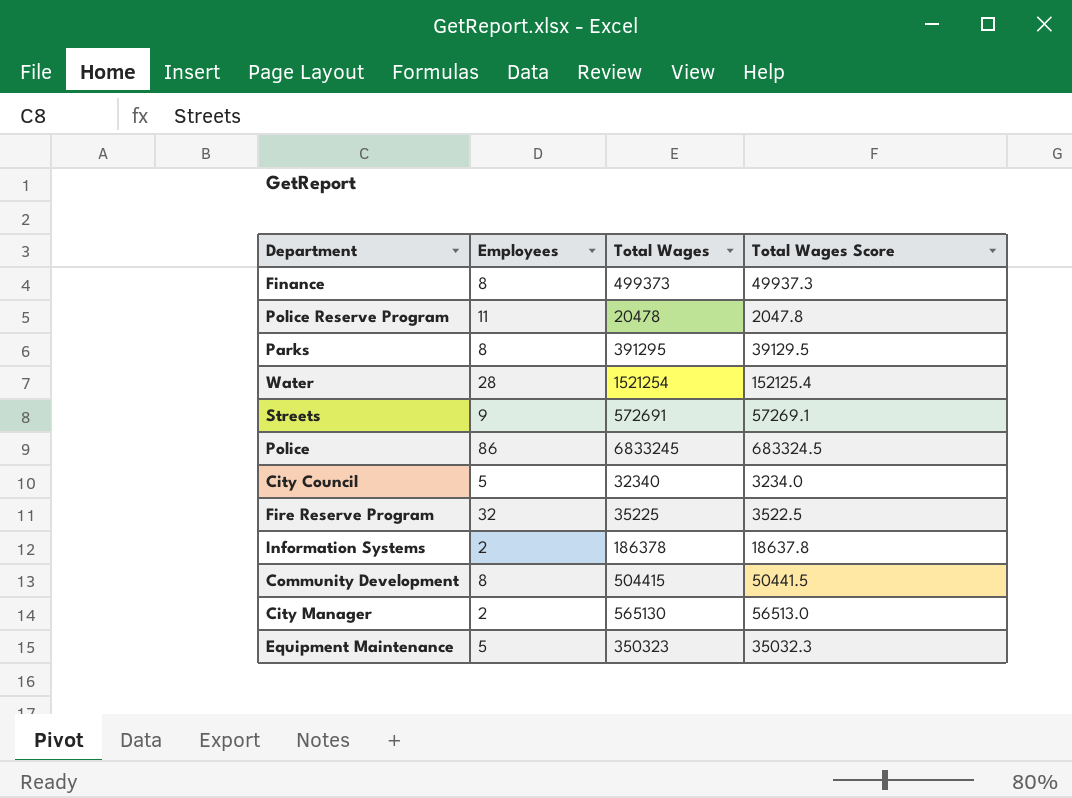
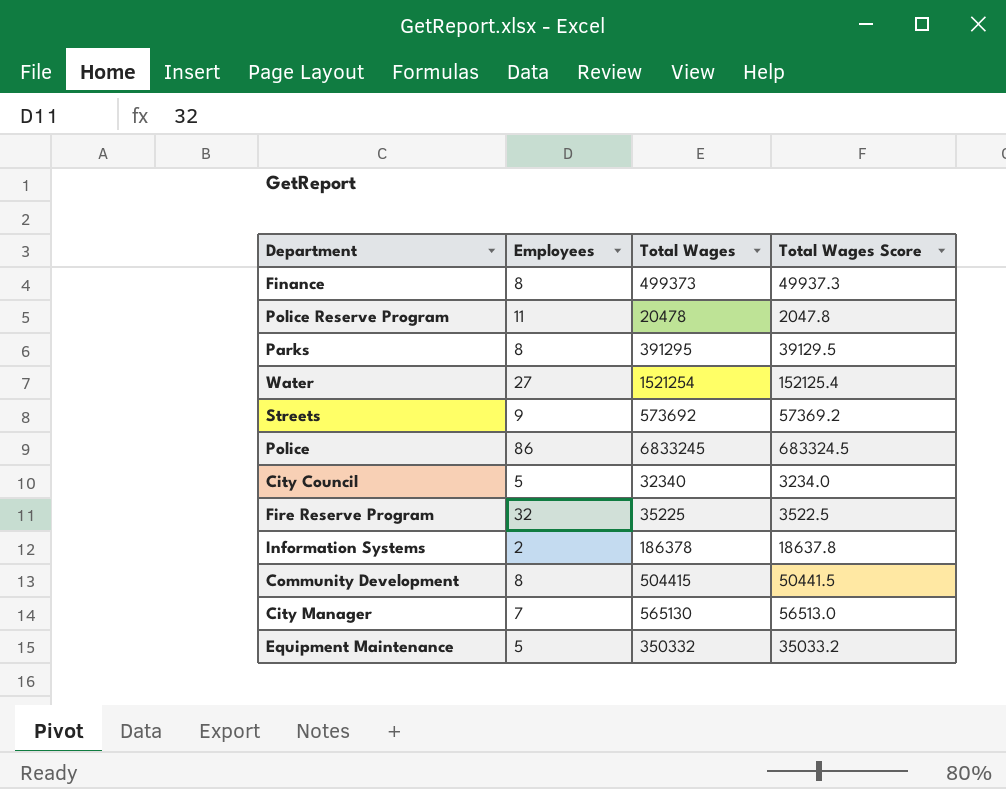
Water | Employees: 28 -> 27
Streets | Total Wages: 572691 -> 573692
Streets | Total Wages Score: 57269.1 -> 57369.2
City Manager | Employees: 2 -> 7
Equipment Maintenance | Total Wages: 350323 -> 350332
Equipment Maintenance | Total Wages Score: 35032.3 -> 35033.2

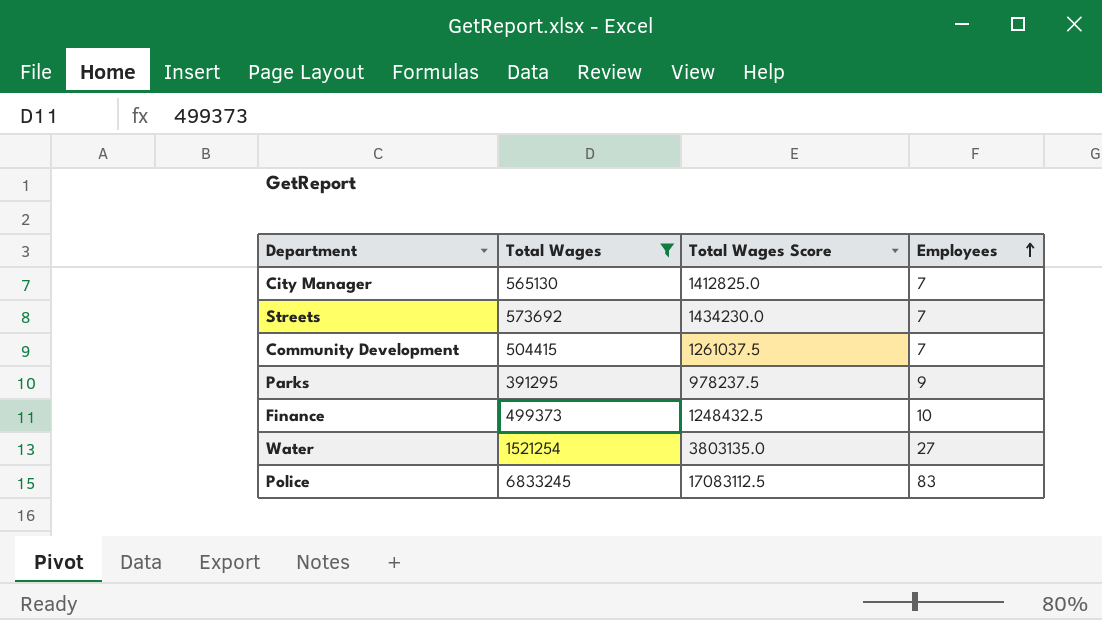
filter: none -> Total Wages >= 391295
row order: none -> Employees ascending
column Total Wages Score | formula: [Total Wages] * 0.1 -> [Total Wages] * 2.5
column Employees | position: 2 -> 4
Streets | Employees: 9 -> 7
Community Development | Employees: 8 -> 7
Parks | Employees: 8 -> 9
Finance | Employees: 8 -> 10
Police | Employees: 86 -> 83

